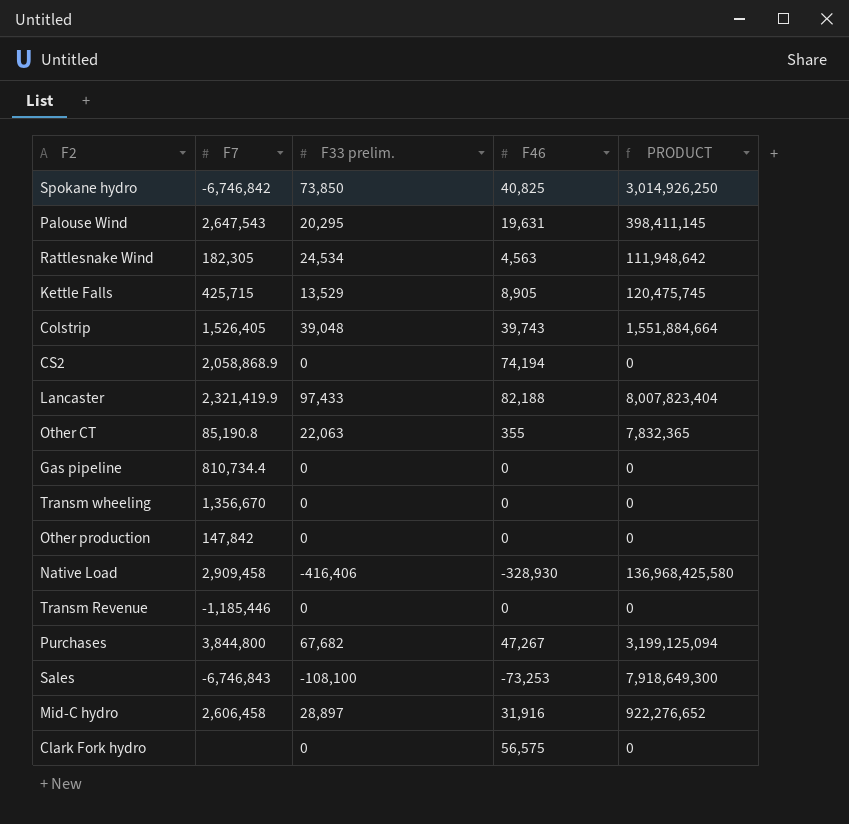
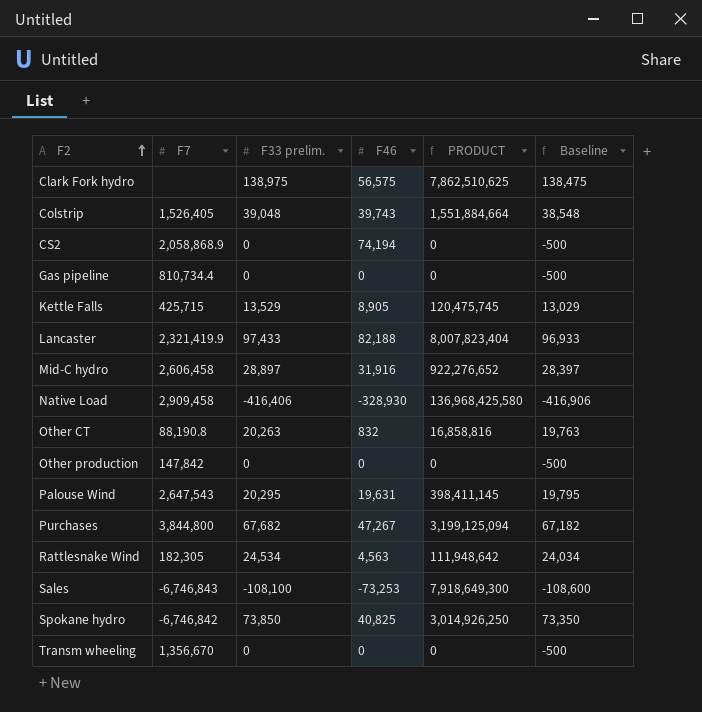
row order: none -> F2 ascending
column Baseline | formula: none -> [F33 prelim.] - 500
row Transm Revenue: -1,185,446 | 0 | 0 | 0 -> none
Clark Fork hydro | F33 prelim.: 0 -> 138,975
Clark Fork hydro | PRODUCT: 0 -> 7,862,510,625
Other CT | F7: 85,190.8 -> 88,190.8
Other CT | F33 prelim.: 22,063 -> 20,263
Other CT | F46: 355 -> 832
Other CT | PRODUCT: 7,832,365 -> 16,858,816

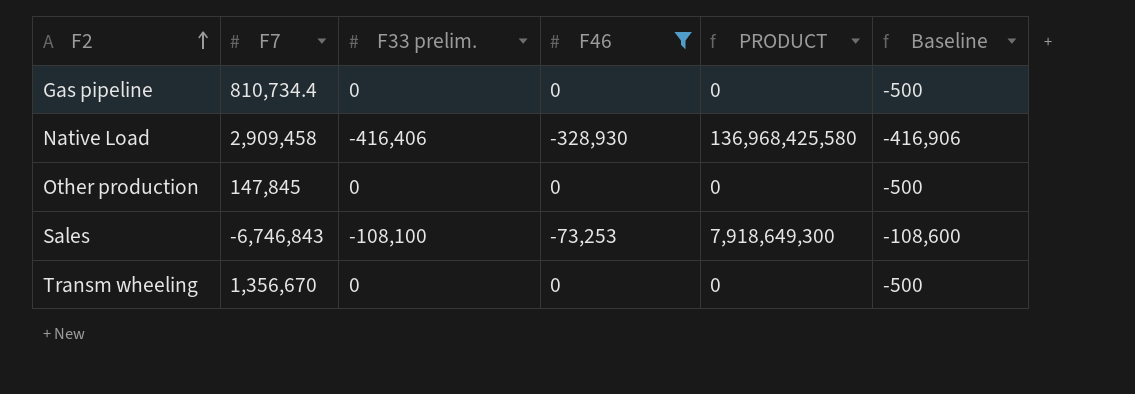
filter: none -> F46 <= 0
Other production | F7: 147,842 -> 147,845

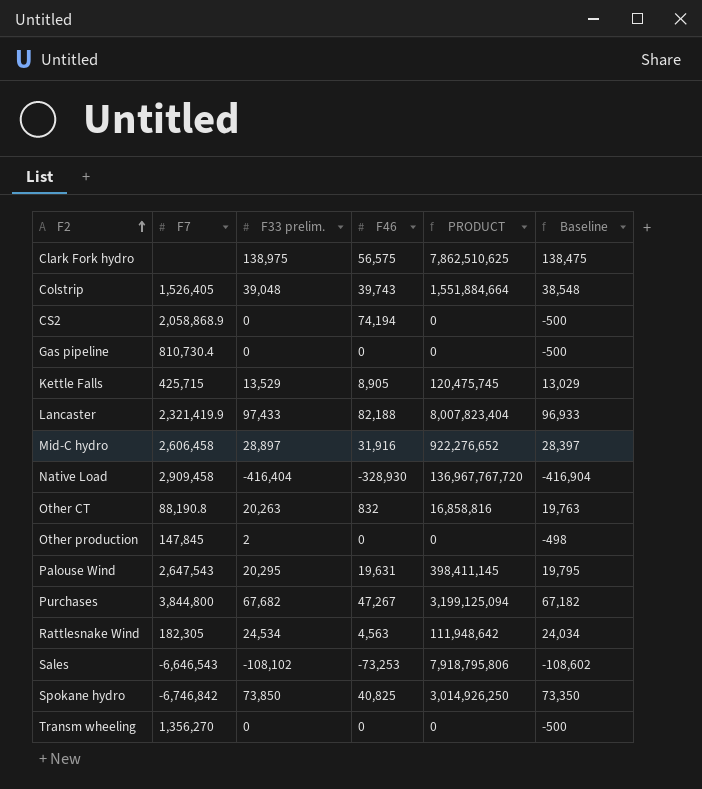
filter: F46 <= 0 -> none
Gas pipeline | F7: 810,734.4 -> 810,730.4
Native Load | F33 prelim.: -416,406 -> -416,404
Native Load | PRODUCT: 136,968,425,580 -> 136,967,767,720
Native Load | Baseline: -416,906 -> -416,904
Other production | F33 prelim.: 0 -> 2
Other production | Baseline: -500 -> -498
Sales | F7: -6,746,843 -> -6,646,543
Sales | F33 prelim.: -108,100 -> -108,102
Sales | PRODUCT: 7,918,649,300 -> 7,918,795,806
Sales | Baseline: -108,600 -> -108,602
Transm wheeling | F7: 1,356,670 -> 1,356,270

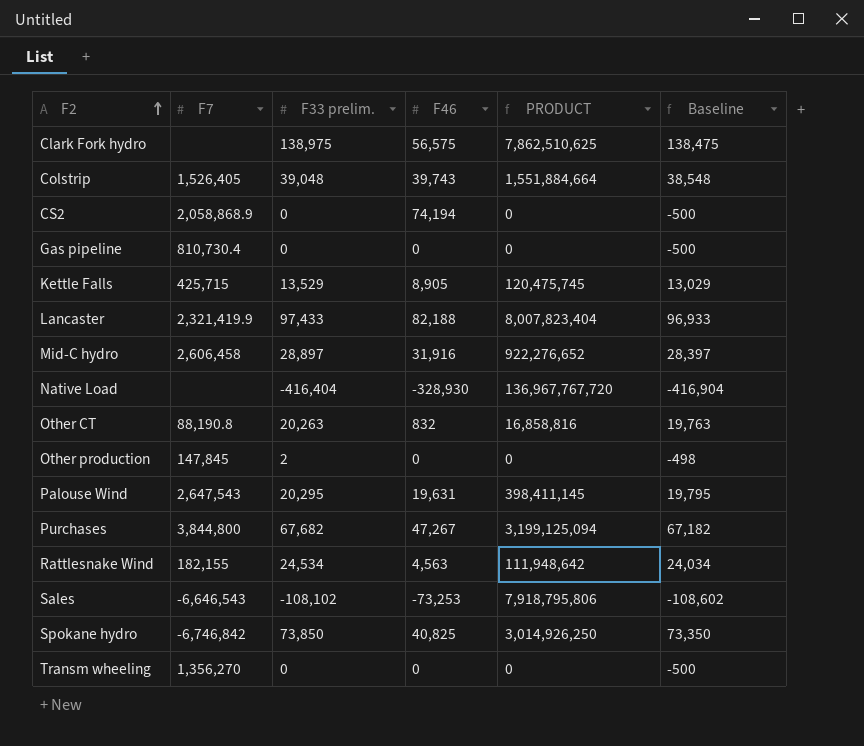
Native Load | F7: 2,909,458 -> none
Rattlesnake Wind | F7: 182,305 -> 182,155

